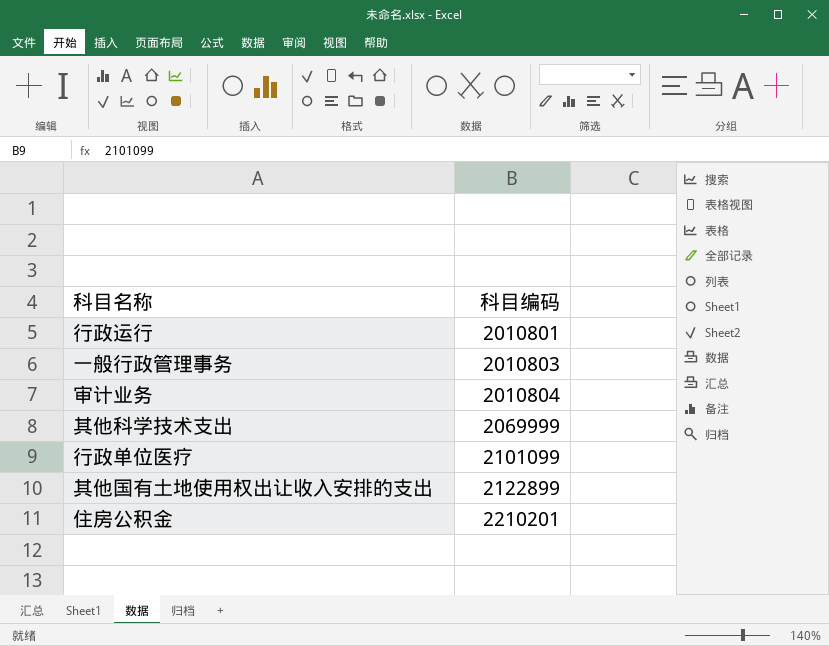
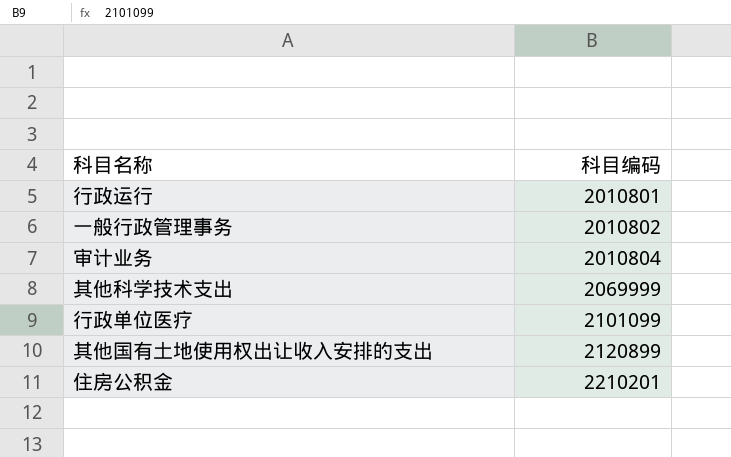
一般行政管理事务 | 科目编码: 2010803 -> 2010802
其他国有土地使用权出让收入安排的支出 | 科目编码: 2122899 -> 2120899

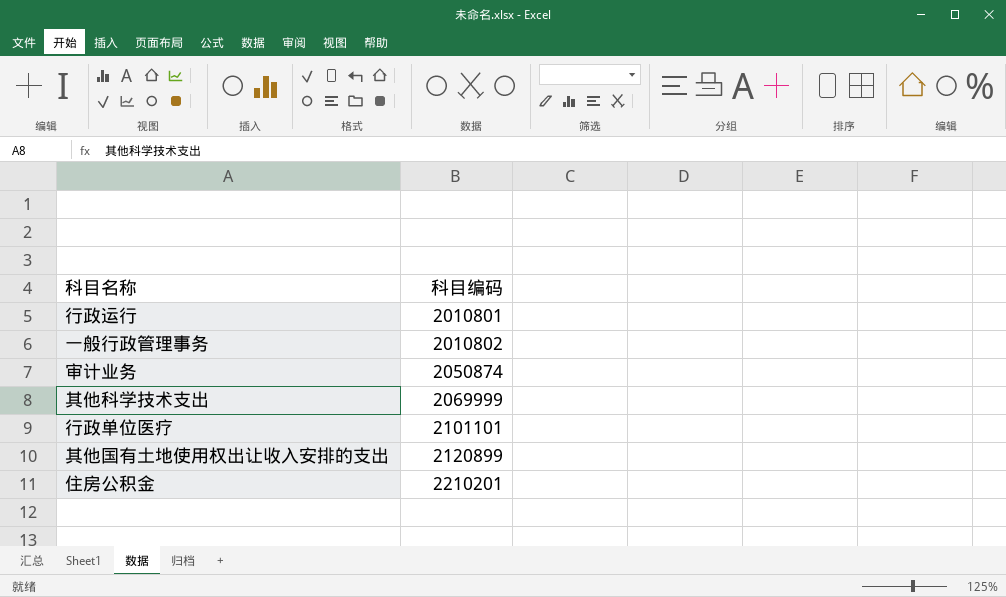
审计业务 | 科目编码: 2010804 -> 2050874
行政单位医疗 | 科目编码: 2101099 -> 2101101

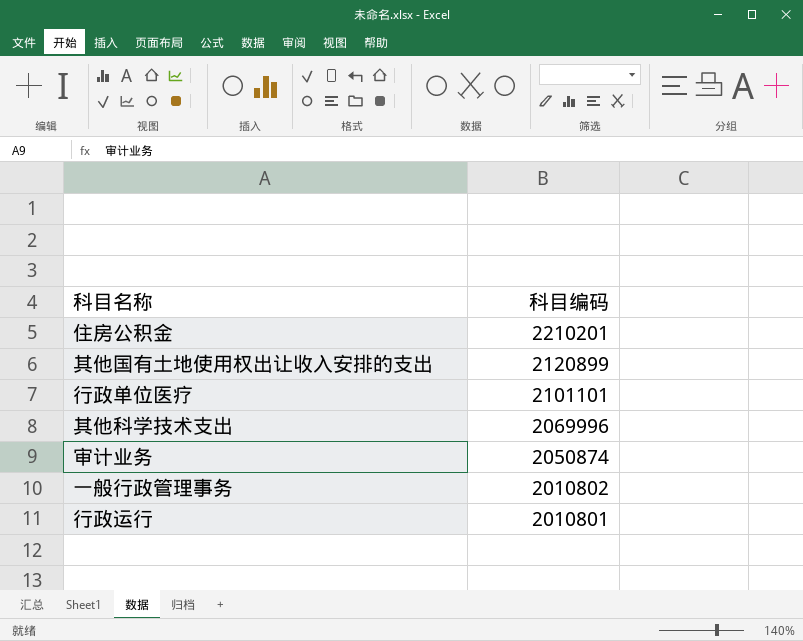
row order: 科目编码 ascending -> 科目编码 descending
其他科学技术支出 | 科目编码: 2069999 -> 2069996

